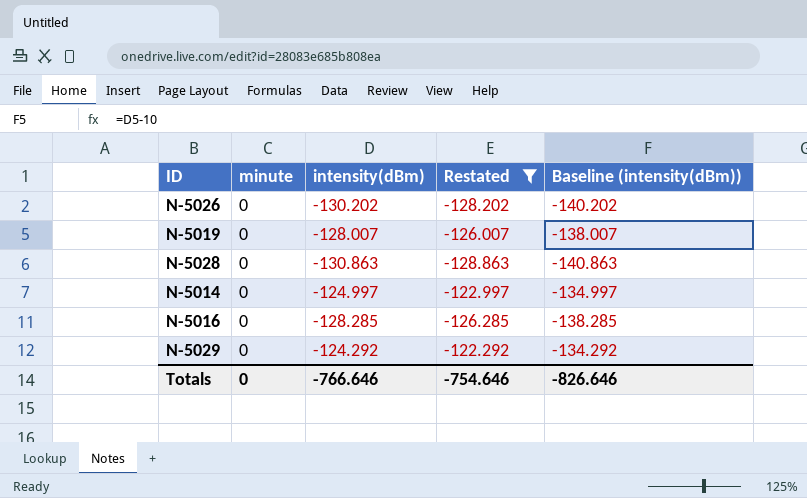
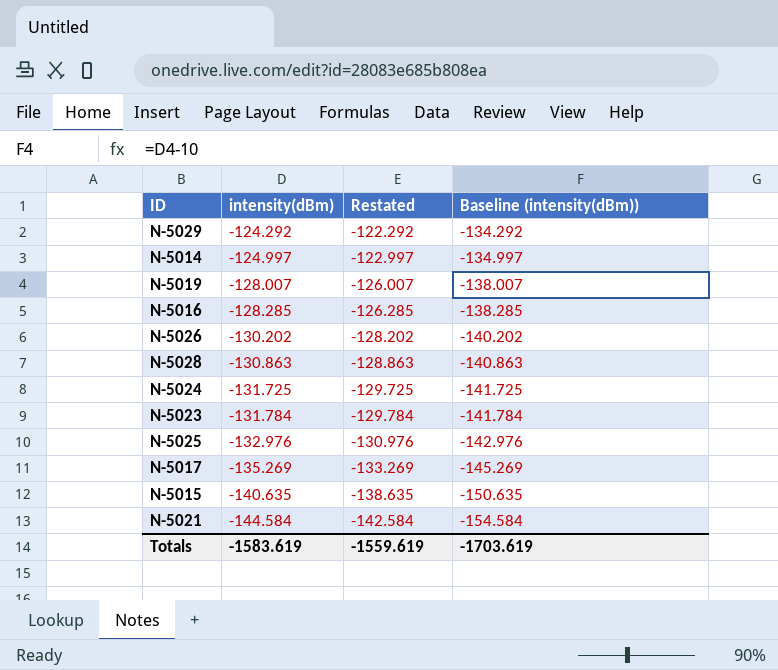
filter: Restated >= -128.863 -> none
row order: none -> intensity(dBm) descending
column minute | position: 2 -> none
Totals | intensity(dBm): -766.646 -> -1583.619
Totals | Restated: -754.646 -> -1559.619
Totals | Baseline (intensity(dBm)): -826.646 -> -1703.619

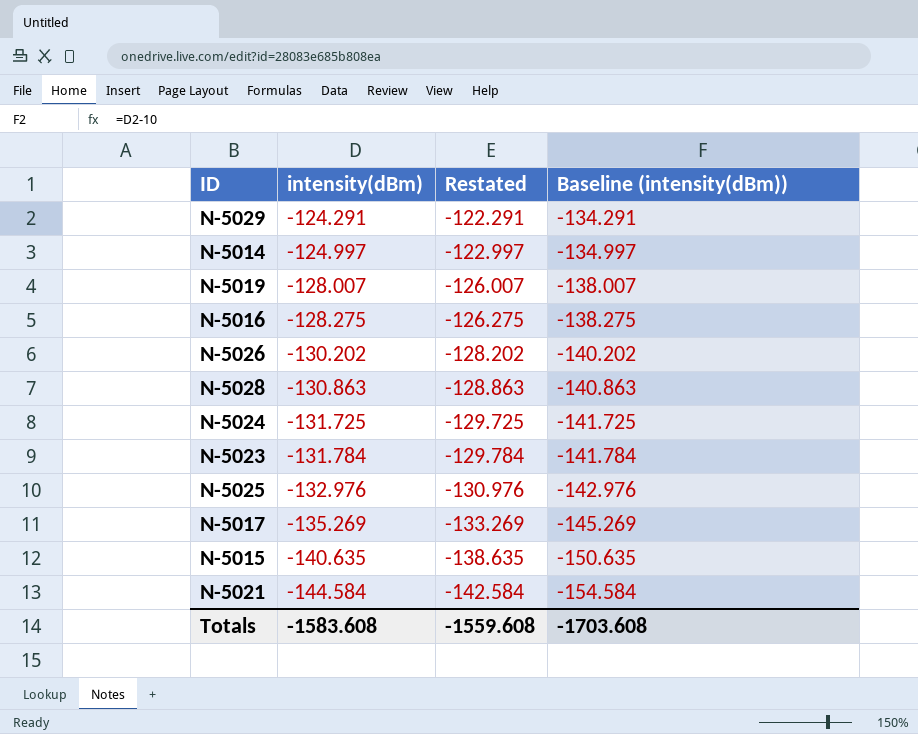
N-5029 | intensity(dBm): -124.292 -> -124.291
N-5029 | Restated: -122.292 -> -122.291
N-5029 | Baseline (intensity(dBm)): -134.292 -> -134.291
N-5016 | intensity(dBm): -128.285 -> -128.275
N-5016 | Restated: -126.285 -> -126.275
N-5016 | Baseline (intensity(dBm)): -138.285 -> -138.275
Totals | intensity(dBm): -1583.619 -> -1583.608
Totals | Restated: -1559.619 -> -1559.608
Totals | Baseline (intensity(dBm)): -1703.619 -> -1703.608

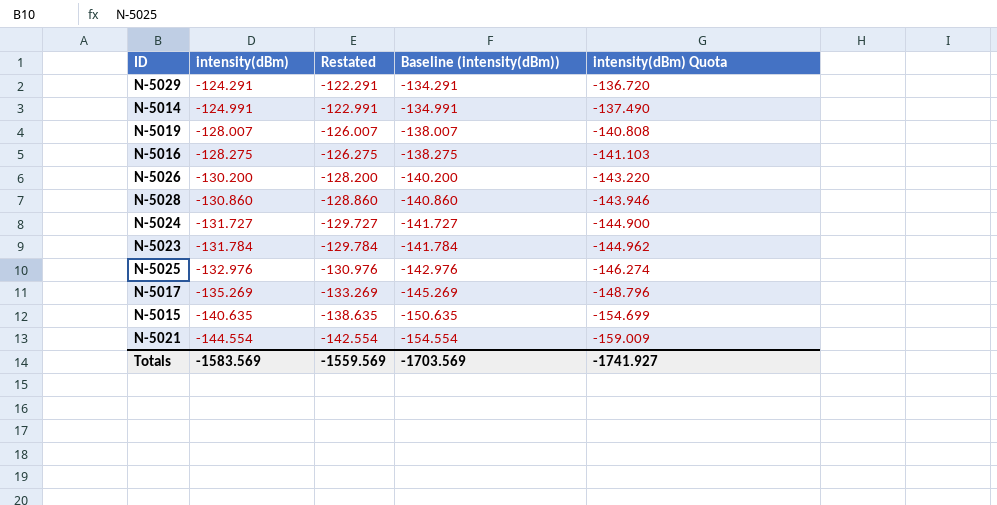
column intensity(dBm) Quota | formula: none -> [intensity(dBm)] * 1.1
N-5014 | intensity(dBm): -124.997 -> -124.991
N-5014 | Restated: -122.997 -> -122.991
N-5014 | Baseline (intensity(dBm)): -134.997 -> -134.991
N-5026 | intensity(dBm): -130.202 -> -130.200
N-5026 | Restated: -128.202 -> -128.200
N-5026 | Baseline (intensity(dBm)): -140.202 -> -140.200
N-5028 | intensity(dBm): -130.863 -> -130.860
N-5028 | Restated: -128.863 -> -128.860
N-5028 | Baseline (intensity(dBm)): -140.863 -> -140.860
N-5024 | intensity(dBm): -131.725 -> -131.727
N-5024 | Restated: -129.725 -> -129.727
N-5024 | Baseline (intensity(dBm)): -141.725 -> -141.727
N-5021 | intensity(dBm): -144.584 -> -144.554
N-5021 | Restated: -142.584 -> -142.554
N-5021 | Baseline (intensity(dBm)): -154.584 -> -154.554
Totals | intensity(dBm): -1583.608 -> -1583.569
Totals | Restated: -1559.608 -> -1559.569
Totals | Baseline (intensity(dBm)): -1703.608 -> -1703.569

